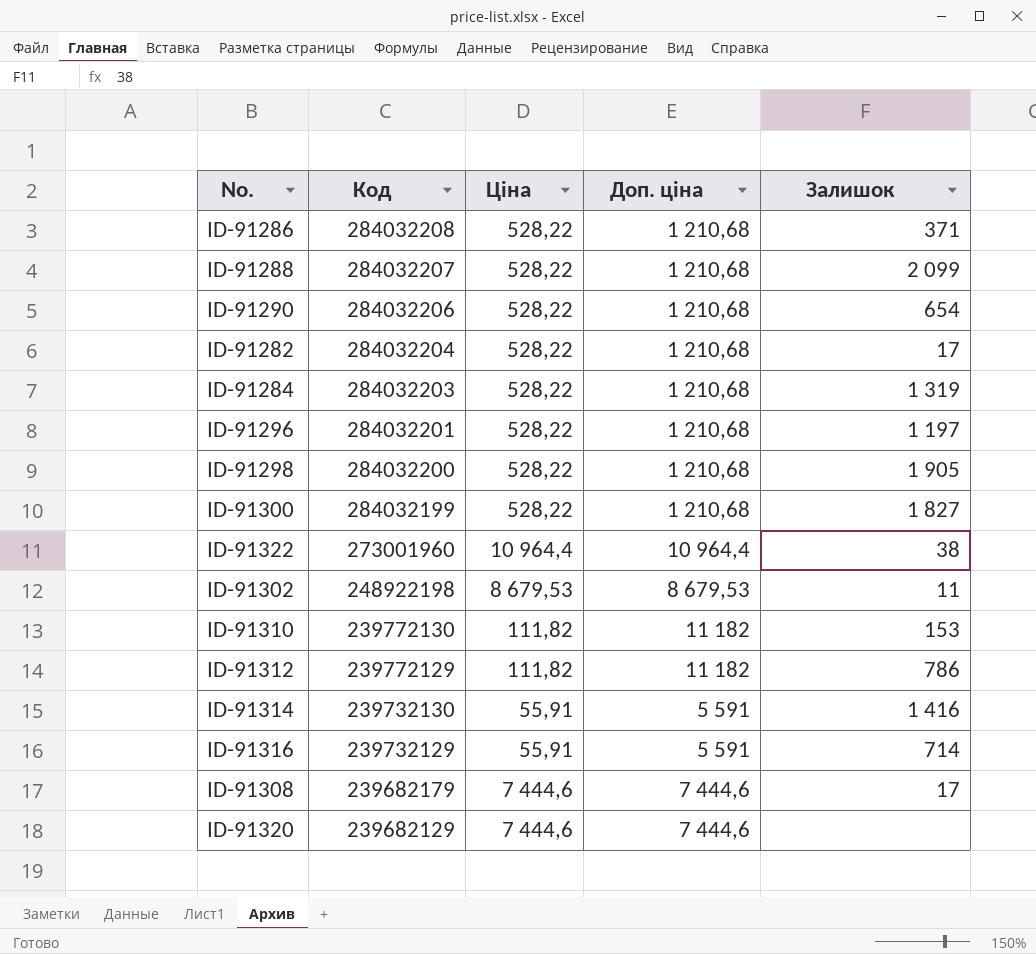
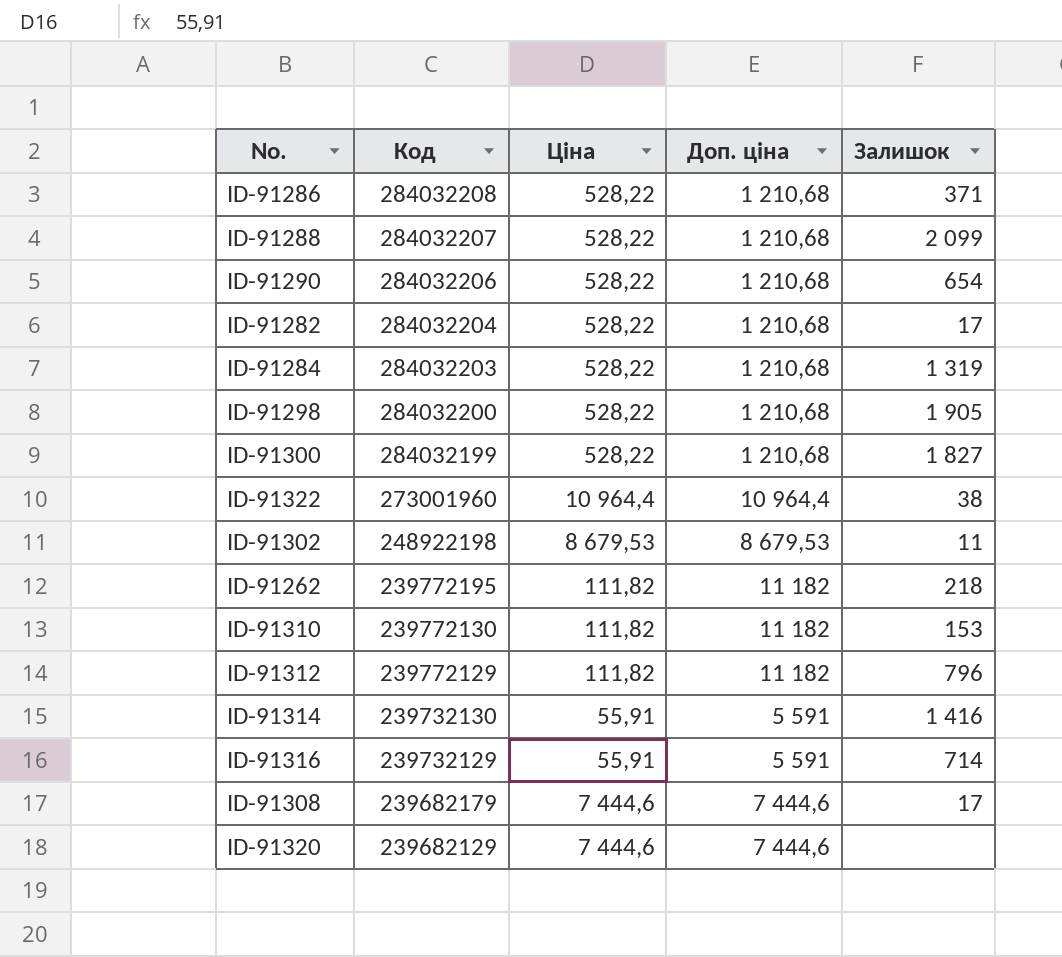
row ID-91296: 284032201 | 528,22 | 1 210,68 | 1 197 -> none
row ID-91262: none -> 239772195 | 111,82 | 11 182 | 218
ID-91312 | Залишок: 786 -> 796

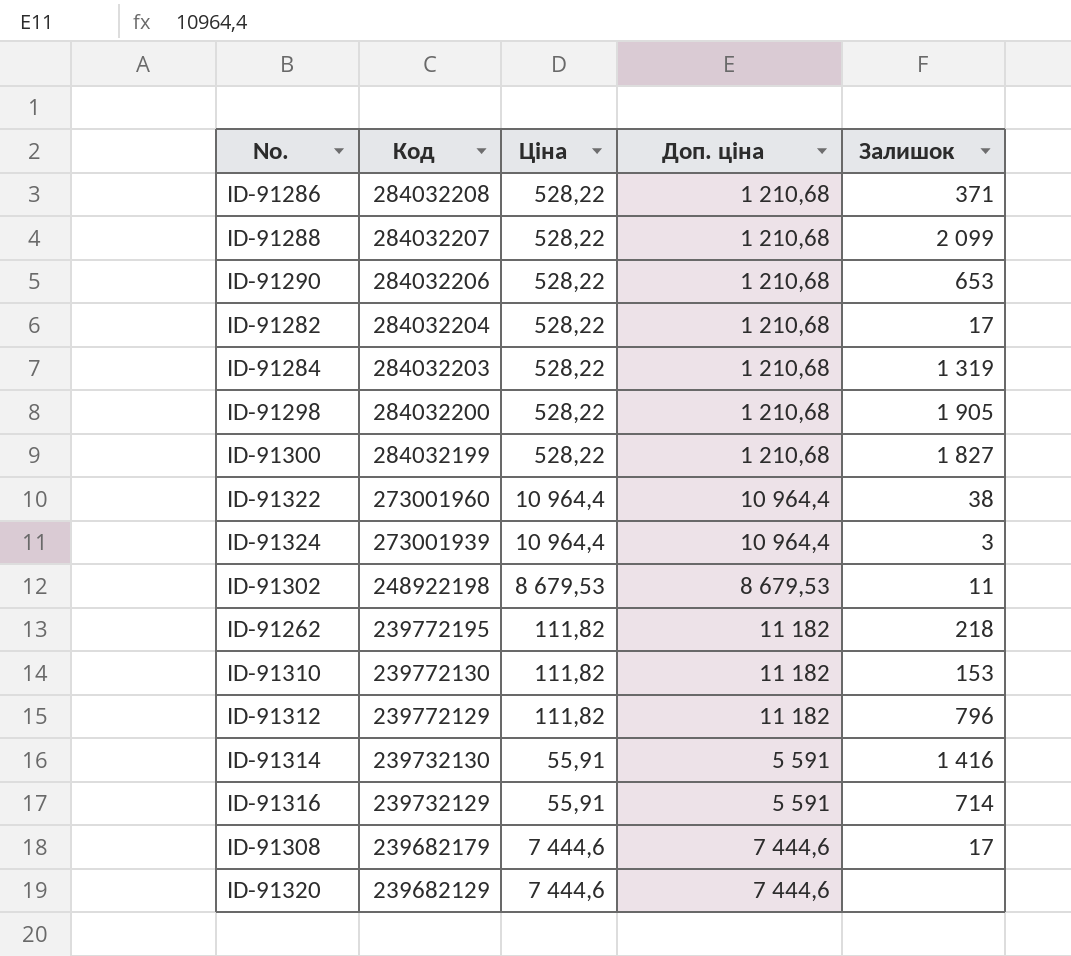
ID-91290 | Залишок: 654 -> 653
row ID-91324: none -> 273001939 | 10 964,4 | 10 964,4 | 3

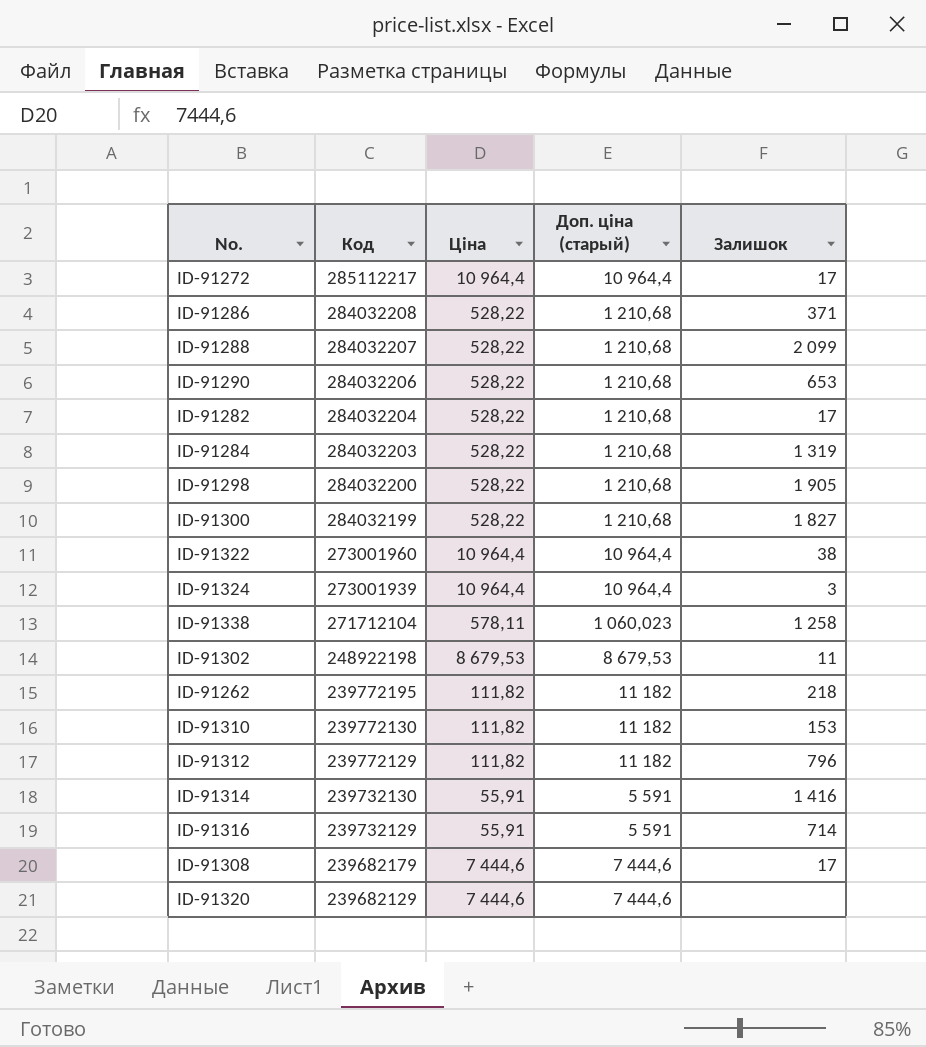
column name: Доп. ціна -> Доп. ціна (старый)
row ID-91272: none -> 285112217 | 10 964,4 | 10 964,4 | 17
row ID-91338: none -> 271712104 | 578,11 | 1 060,023 | 1 258

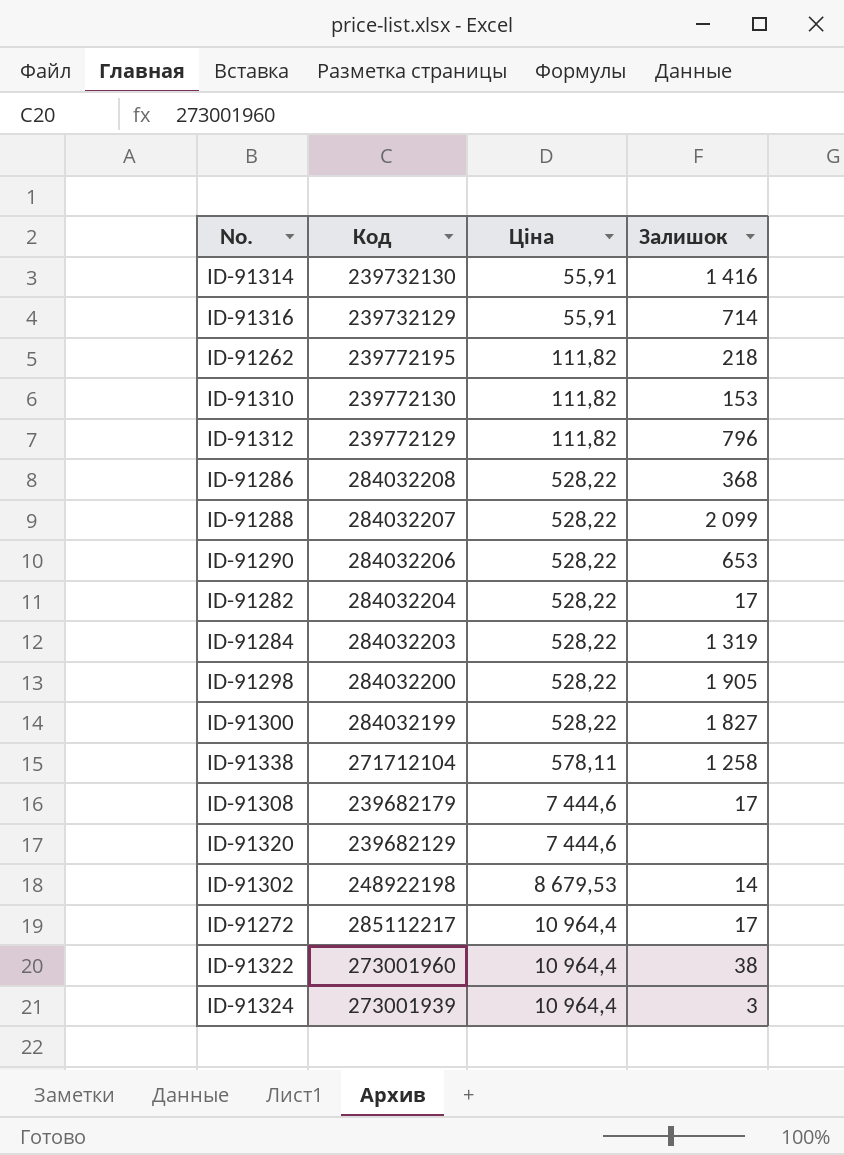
row order: Код descending -> Ціна ascending
column Доп. ціна (старый) | position: 4 -> none
ID-91286 | Залишок: 371 -> 368
ID-91302 | Залишок: 11 -> 14

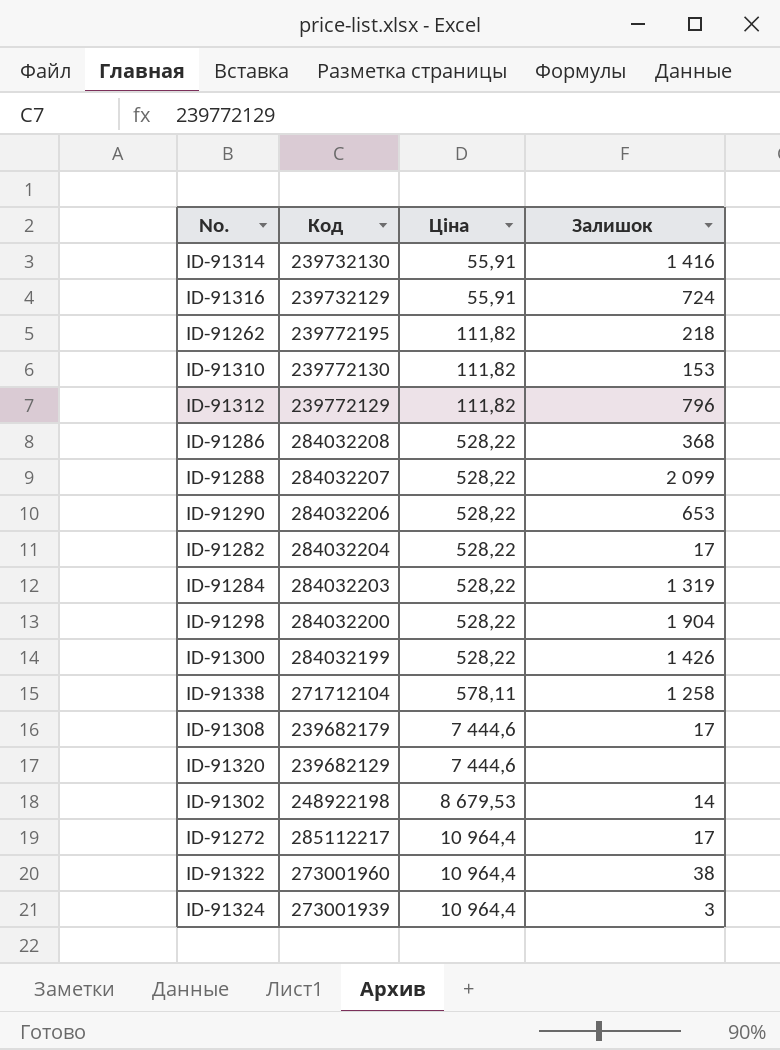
ID-91316 | Залишок: 714 -> 724
ID-91298 | Залишок: 1 905 -> 1 904
ID-91300 | Залишок: 1 827 -> 1 426

